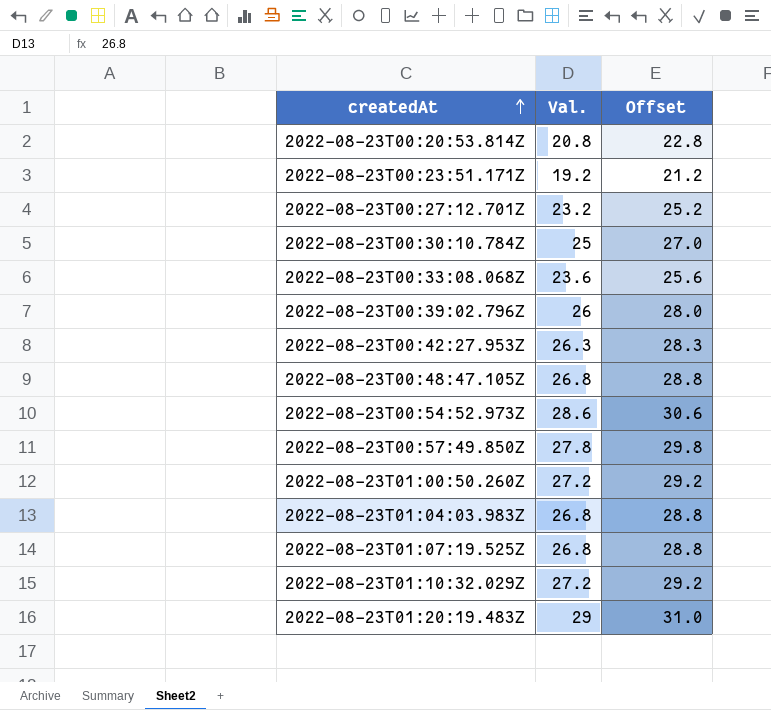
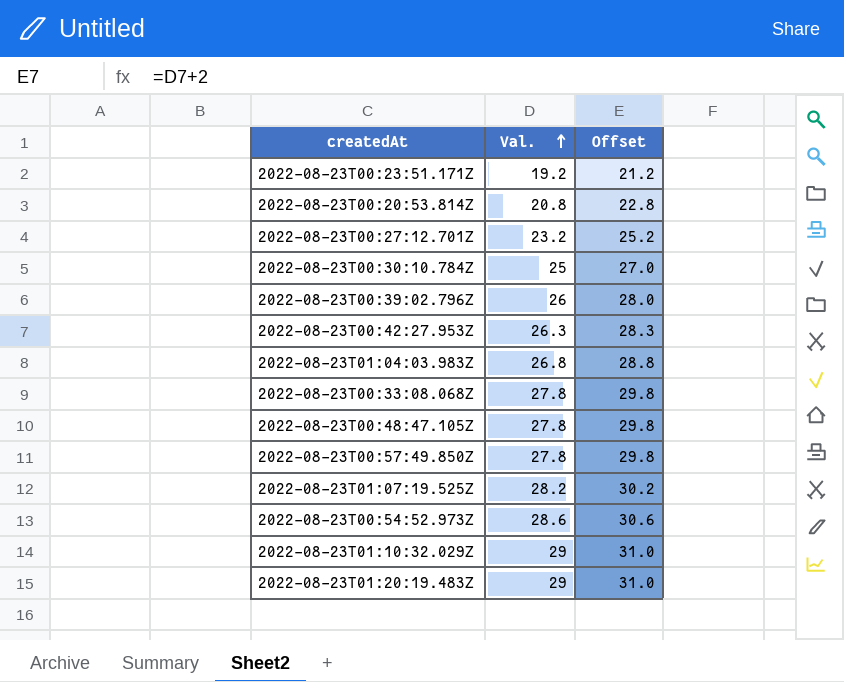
row order: createdAt ascending -> Val. ascending
row 2022-08-23T01:00:50.260Z: 27.2 | 29.2 -> none
2022-08-23T00:33:08.068Z | Val.: 23.6 -> 27.8
2022-08-23T00:33:08.068Z | Offset: 25.6 -> 29.8
2022-08-23T00:48:47.105Z | Val.: 26.8 -> 27.8
2022-08-23T00:48:47.105Z | Offset: 28.8 -> 29.8
2022-08-23T01:07:19.525Z | Val.: 26.8 -> 28.2
2022-08-23T01:07:19.525Z | Offset: 28.8 -> 30.2
2022-08-23T01:10:32.029Z | Val.: 27.2 -> 29
2022-08-23T01:10:32.029Z | Offset: 29.2 -> 31.0

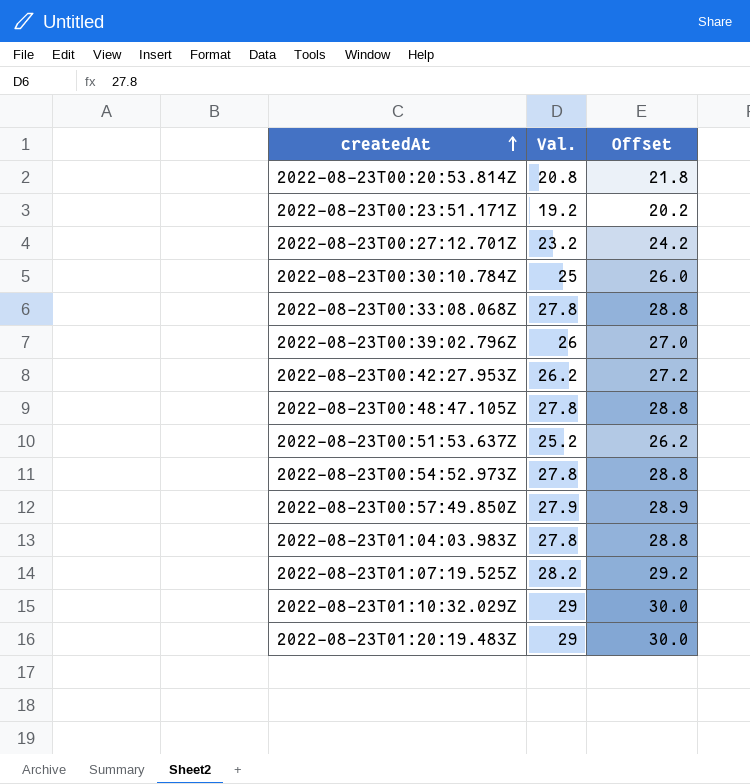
row order: Val. ascending -> createdAt ascending
column Offset | formula: [Val.] + 2 -> [Val.] + 1
2022-08-23T00:42:27.953Z | Val.: 26.3 -> 26.2
row 2022-08-23T00:51:53.637Z: none -> 25.2 | 26.2
2022-08-23T00:54:52.973Z | Val.: 28.6 -> 27.8
2022-08-23T00:57:49.850Z | Val.: 27.8 -> 27.9
2022-08-23T01:04:03.983Z | Val.: 26.8 -> 27.8

